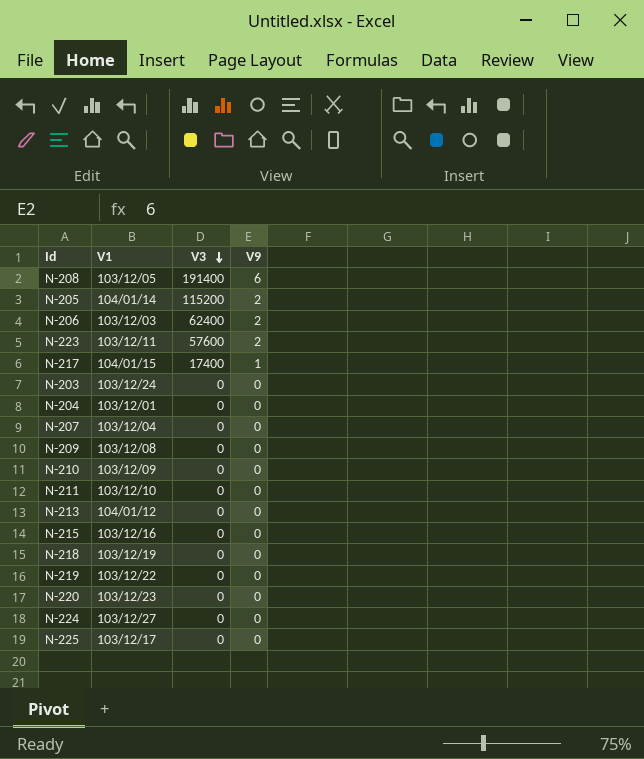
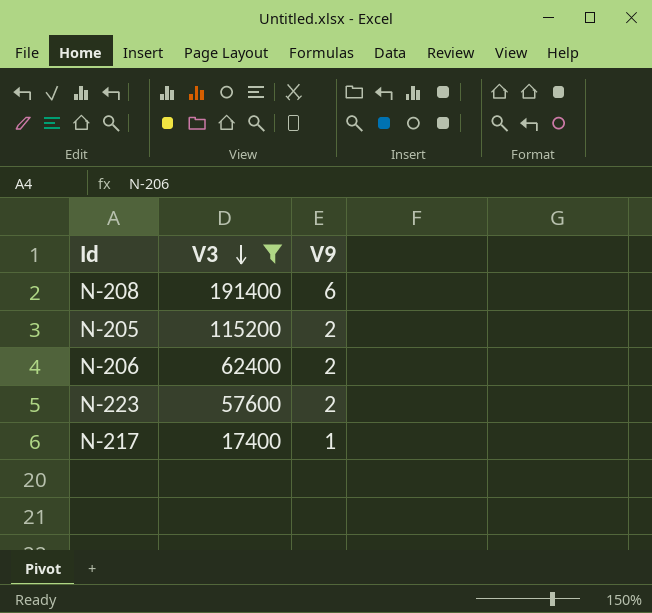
filter: none -> V3 != 0
column V1 | position: 2 -> none

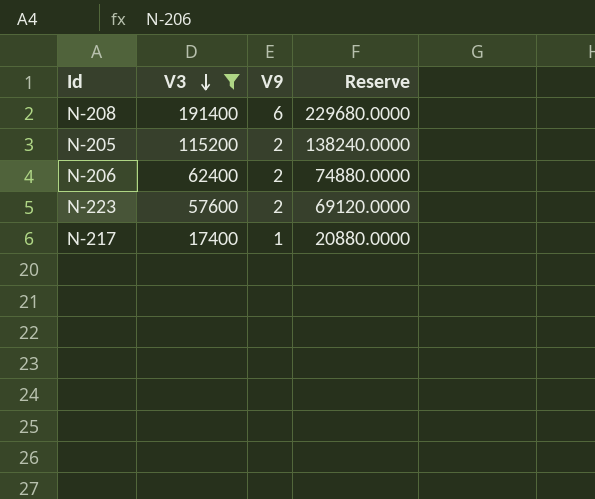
column Reserve | formula: none -> [V3] * 1.2

